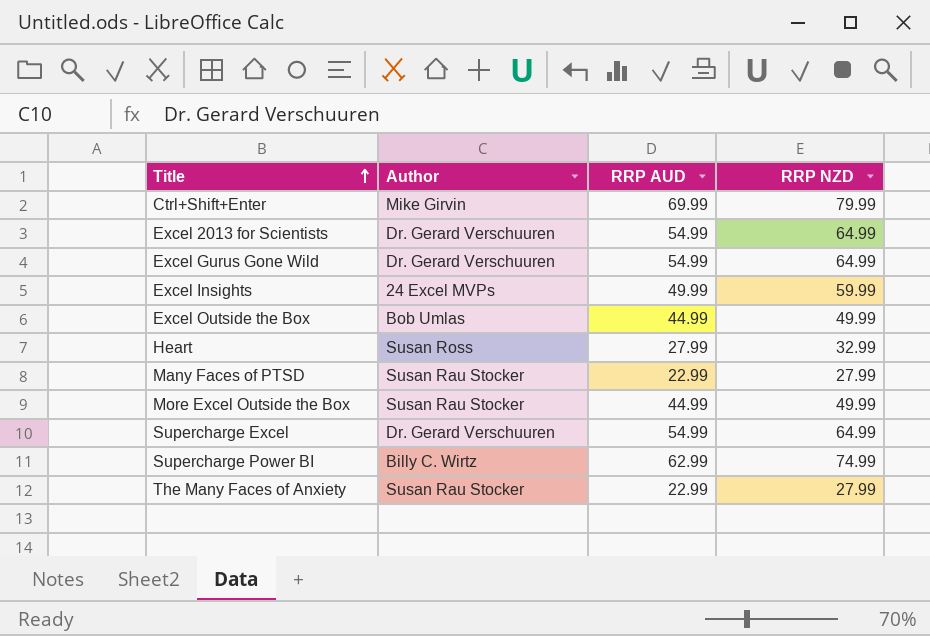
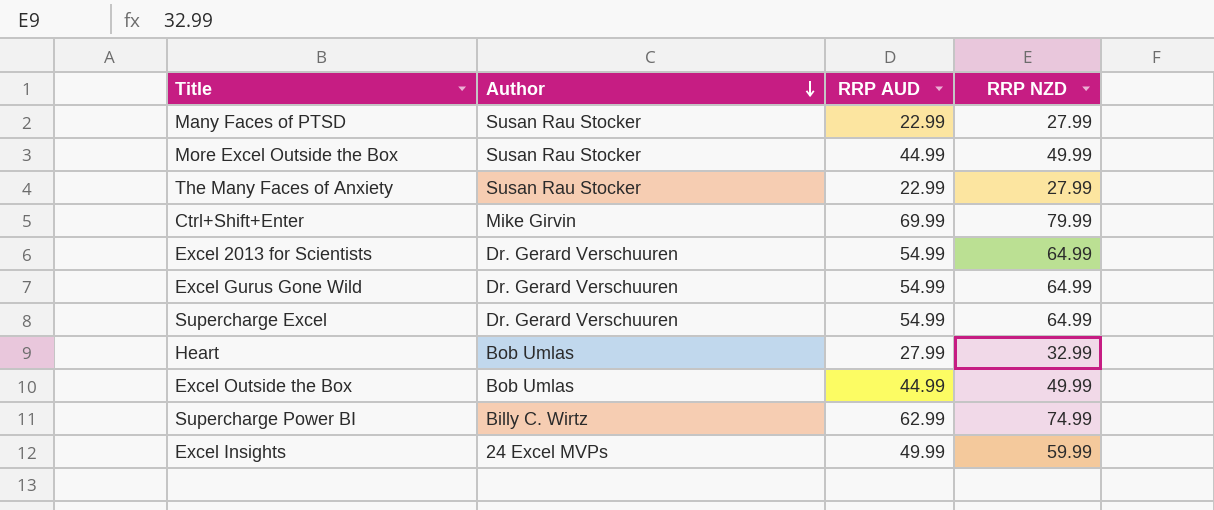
row order: Title ascending -> Author descending
Heart | Author: Susan Ross -> Bob Umlas

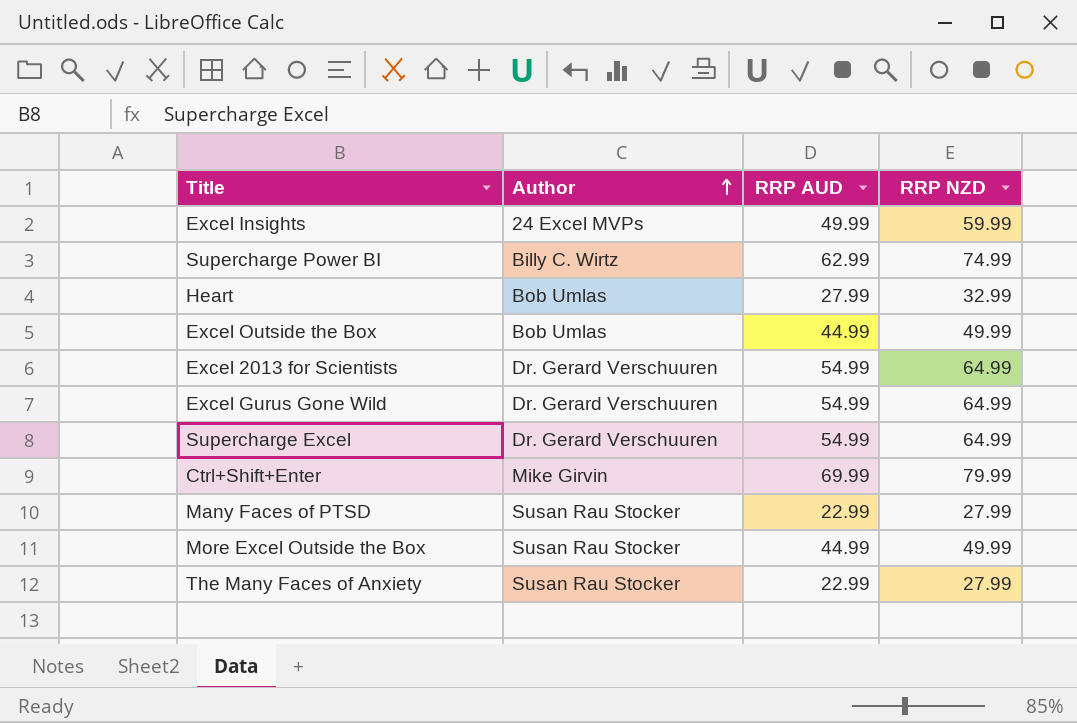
row order: Author descending -> Author ascending

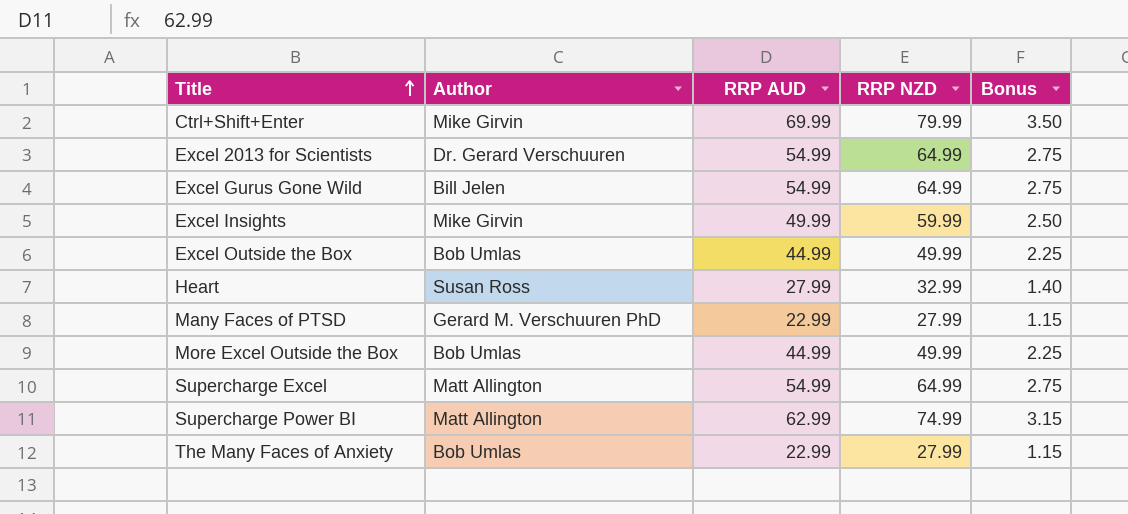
row order: Author ascending -> Title ascending
column Bonus | formula: none -> [RRP AUD] * 0.05
Excel Gurus Gone Wild | Author: Dr. Gerard Verschuuren -> Bill Jelen
Excel Insights | Author: 24 Excel MVPs -> Mike Girvin
Heart | Author: Bob Umlas -> Susan Ross
Many Faces of PTSD | Author: Susan Rau Stocker -> Gerard M. Verschuuren PhD
More Excel Outside the Box | Author: Susan Rau Stocker -> Bob Umlas
Supercharge Excel | Author: Dr. Gerard Verschuuren -> Matt Allington
Supercharge Power BI | Author: Billy C. Wirtz -> Matt Allington
The Many Faces of Anxiety | Author: Susan Rau Stocker -> Bob Umlas

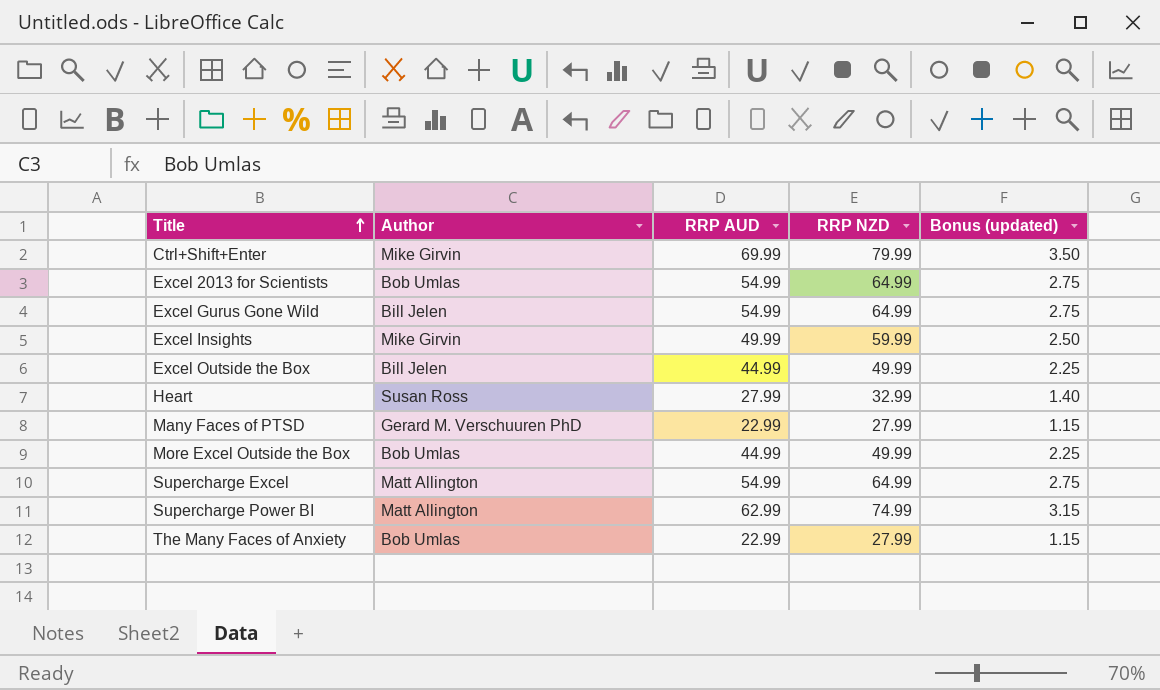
column name: Bonus -> Bonus (updated)
Excel 2013 for Scientists | Author: Dr. Gerard Verschuuren -> Bob Umlas
Excel Outside the Box | Author: Bob Umlas -> Bill Jelen

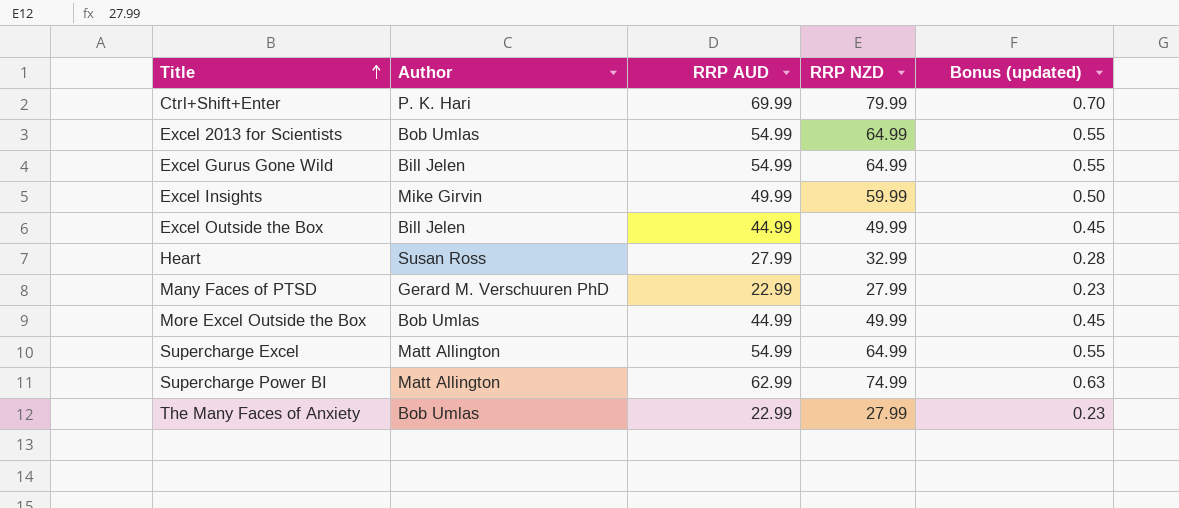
column Bonus (updated) | formula: [RRP AUD] * 0.05 -> [RRP AUD] * 0.01
Ctrl+Shift+Enter | Author: Mike Girvin -> P. K. Hari

